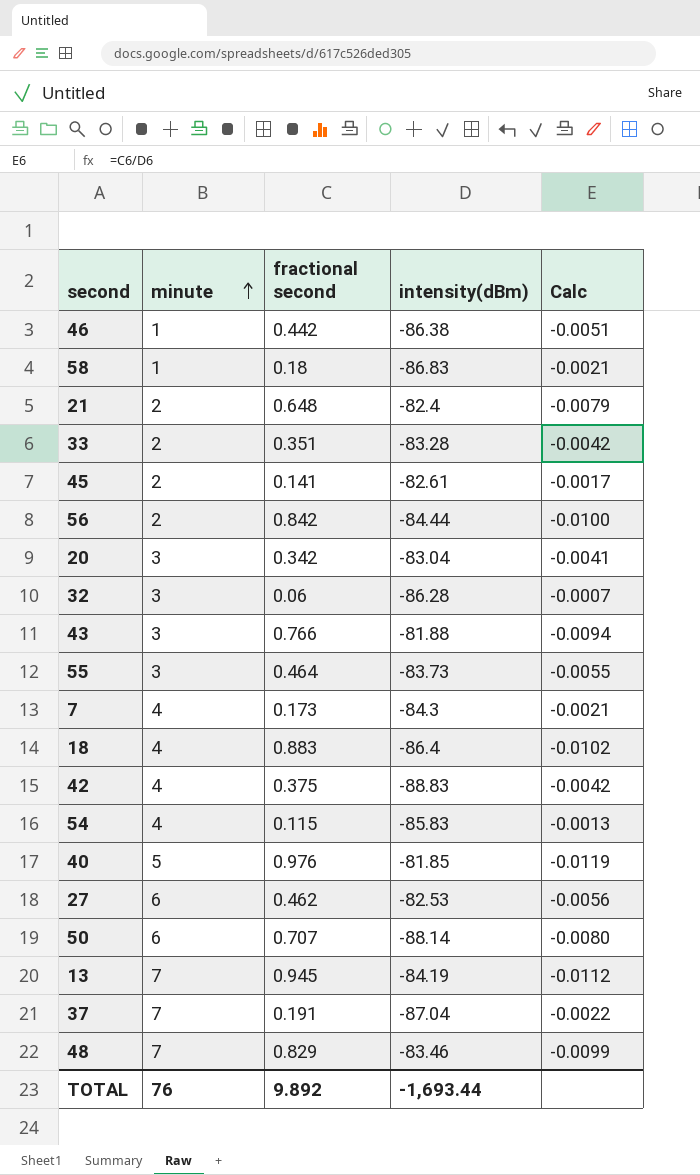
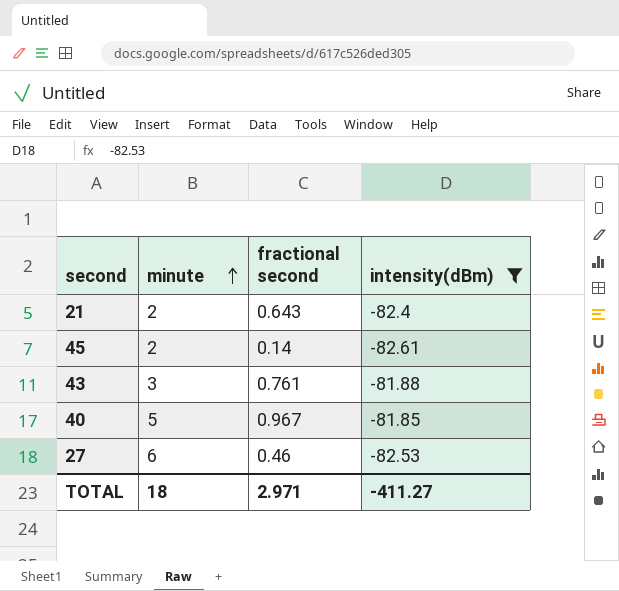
filter: none -> intensity(dBm) >= -82.61
column Calc | formula: [fractional second] / [intensity(dBm)] -> none
21 | fractional second: 0.648 -> 0.643
45 | fractional second: 0.141 -> 0.14
43 | fractional second: 0.766 -> 0.761
40 | fractional second: 0.976 -> 0.967
27 | fractional second: 0.462 -> 0.46
TOTAL | minute: 76 -> 18
TOTAL | fractional second: 9.892 -> 2.971
TOTAL | intensity(dBm): -1,693.44 -> -411.27

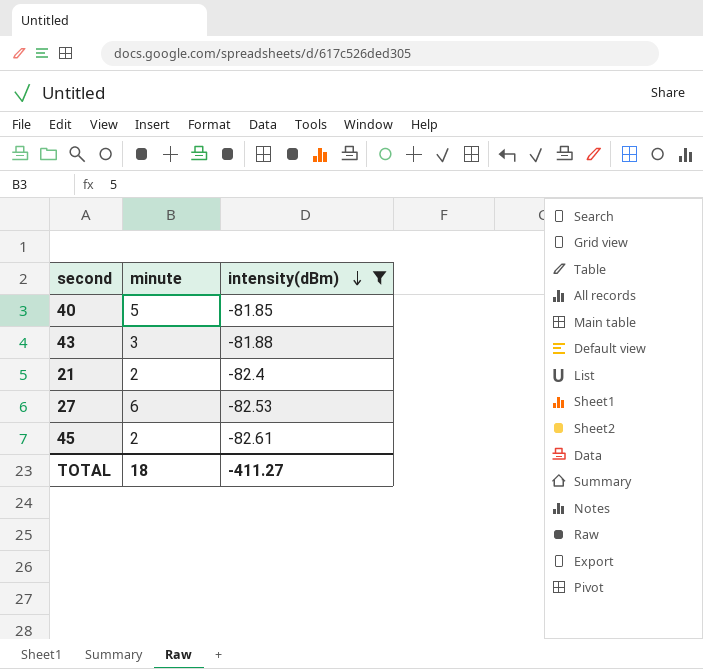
row order: minute ascending -> intensity(dBm) descending
column fractional second | position: 3 -> none

